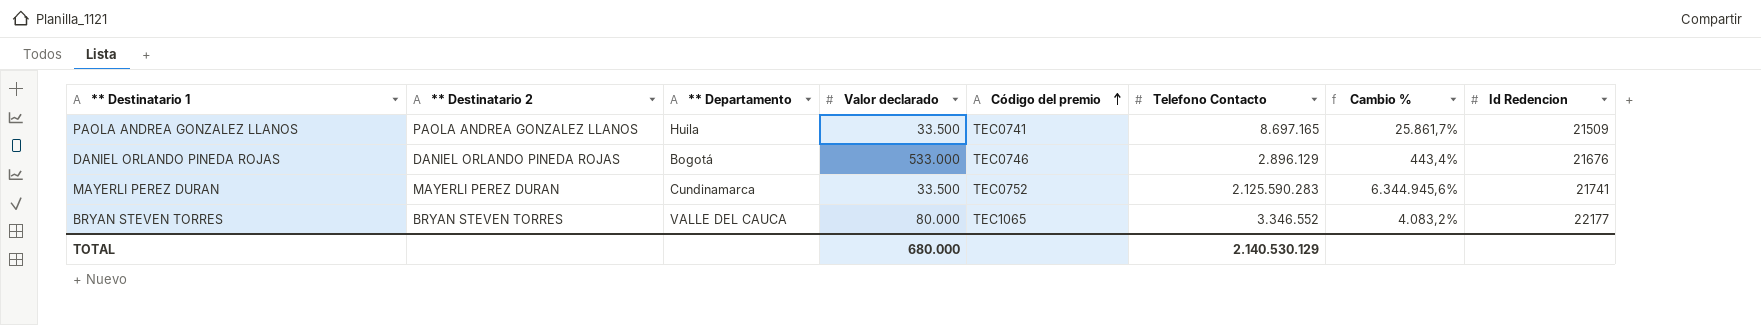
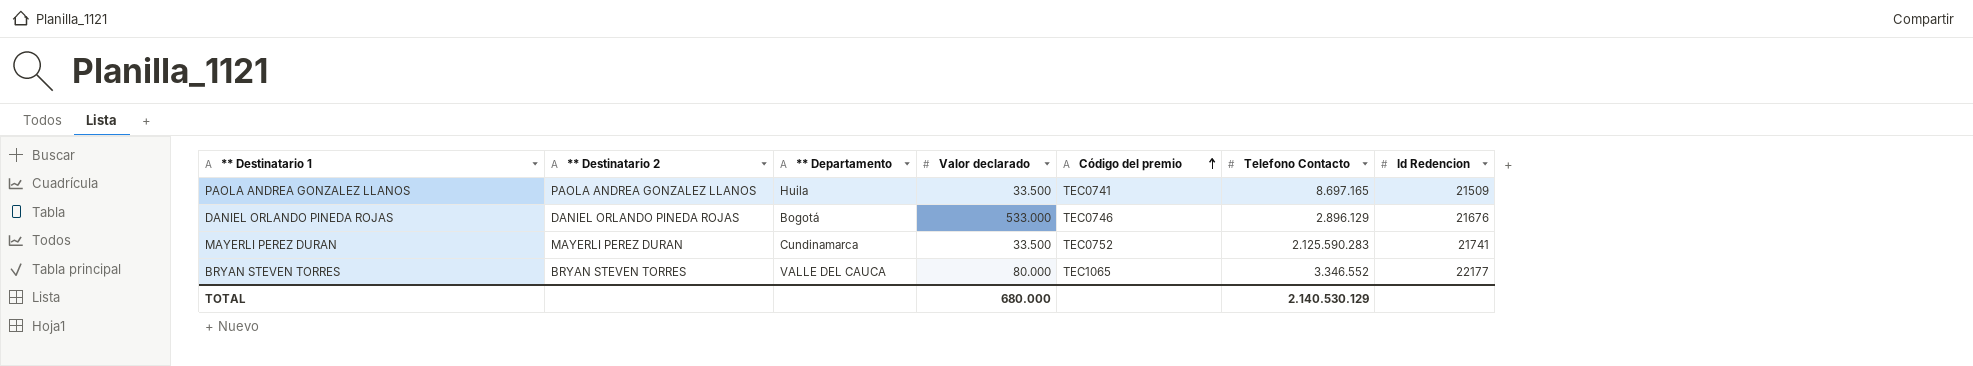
column Cambio % | formula: ([Telefono Contacto] - [Valor declarado]) / [Valor declarado] -> none

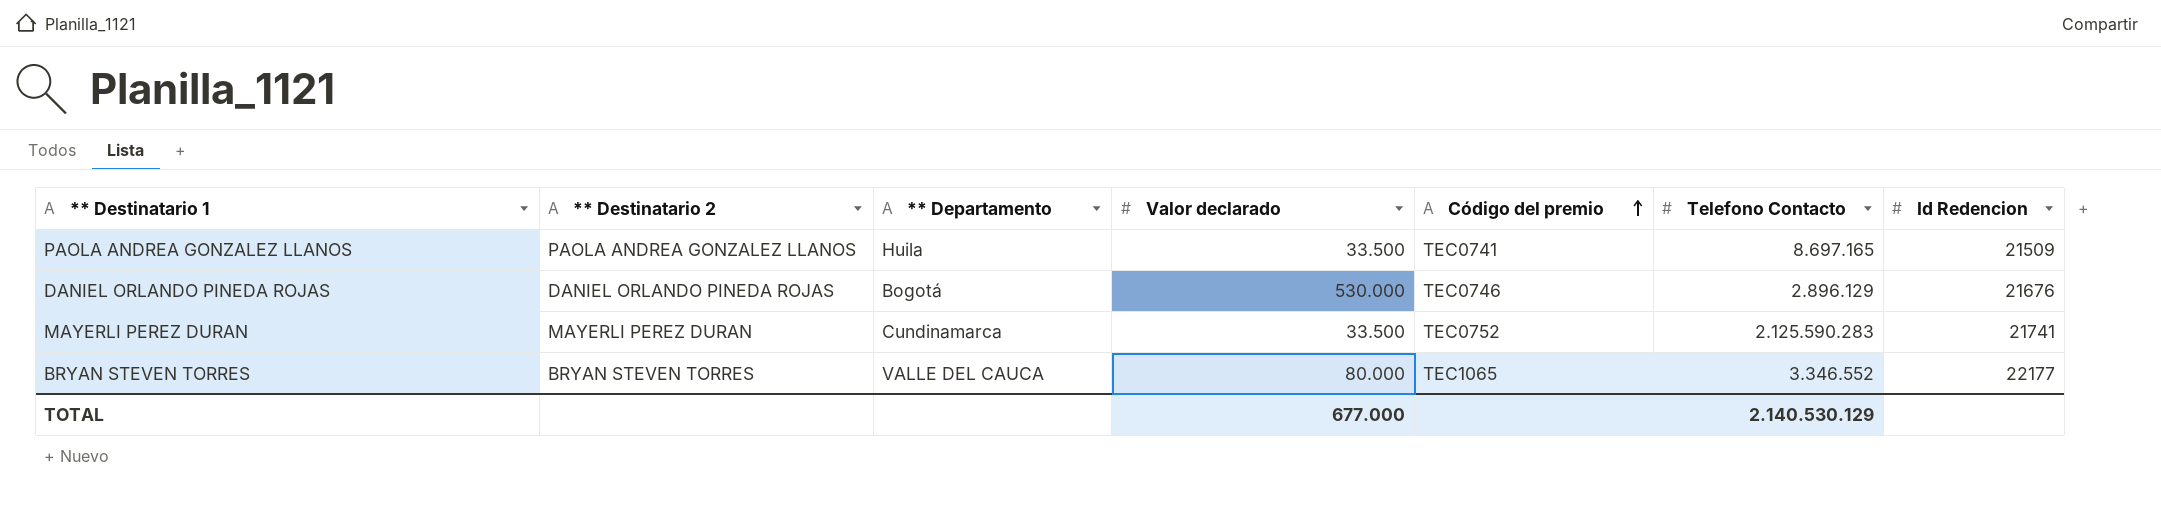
DANIEL ORLANDO PINEDA ROJAS | Valor declarado: 533.000 -> 530.000
TOTAL | Valor declarado: 680.000 -> 677.000

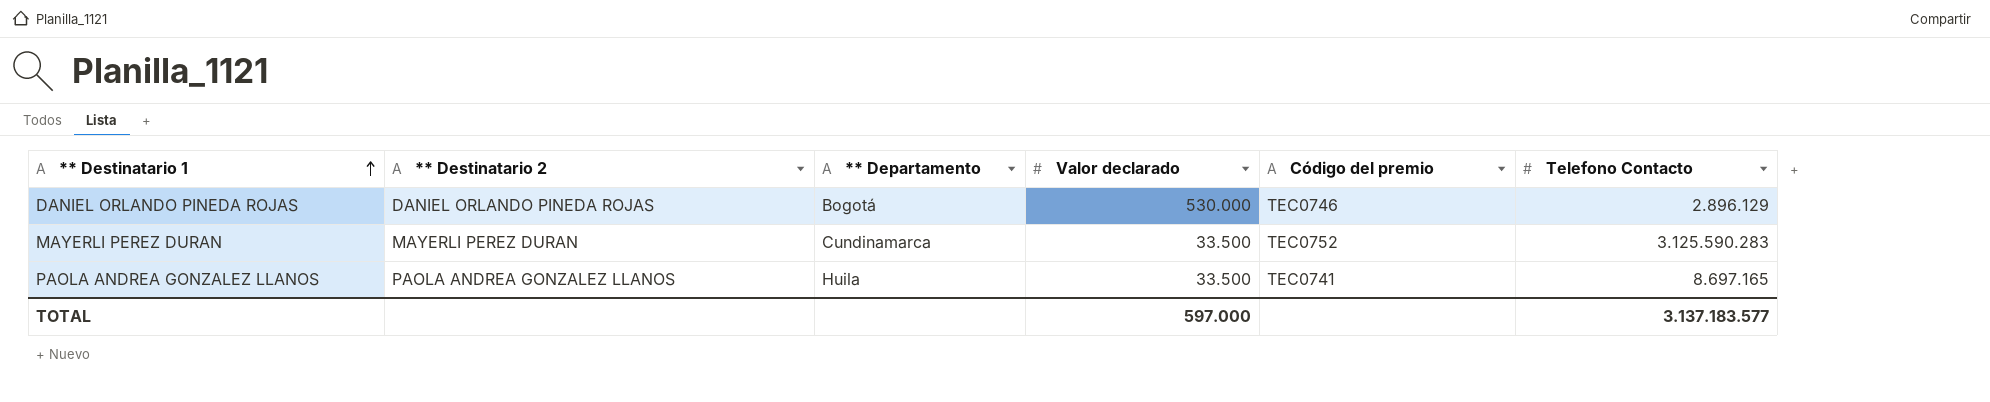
row order: Código del premio ascending -> ** Destinatario 1 ascending
column Id Redencion | position: 7 -> none
row BRYAN STEVEN TORRES: BRYAN STEVEN TORRES | VALLE DEL CAUCA | 80.000 | TEC1065 | 3.346.552 | 22177 -> none
MAYERLI PEREZ DURAN | Telefono Contacto: 2.125.590.283 -> 3.125.590.283
TOTAL | Valor declarado: 677.000 -> 597.000
TOTAL | Telefono Contacto: 2.140.530.129 -> 3.137.183.577

